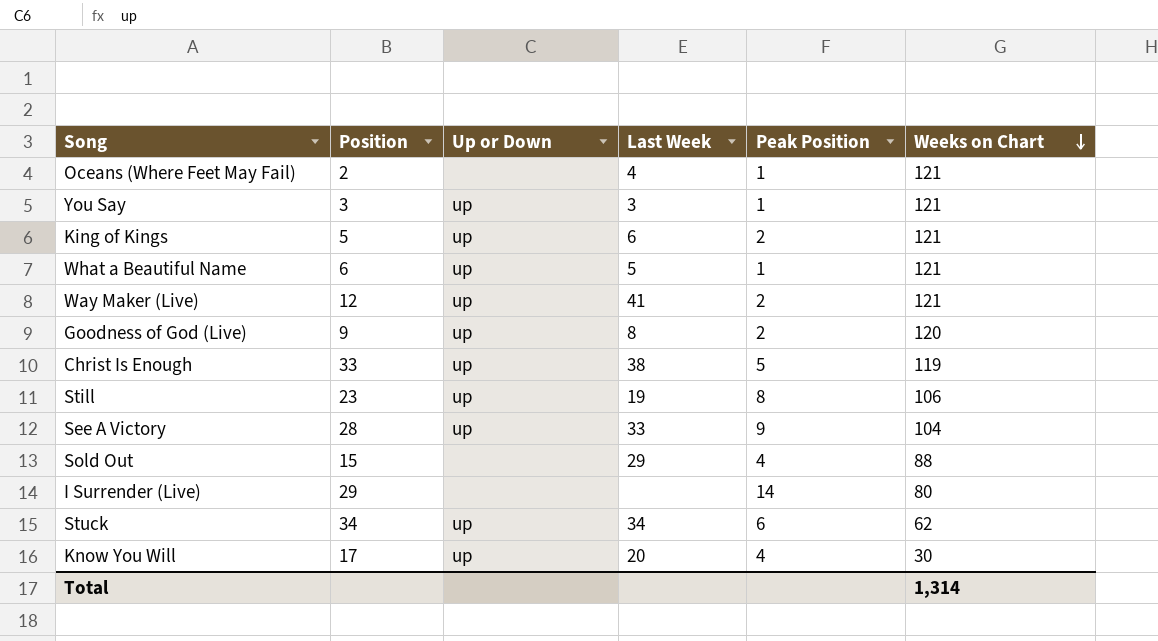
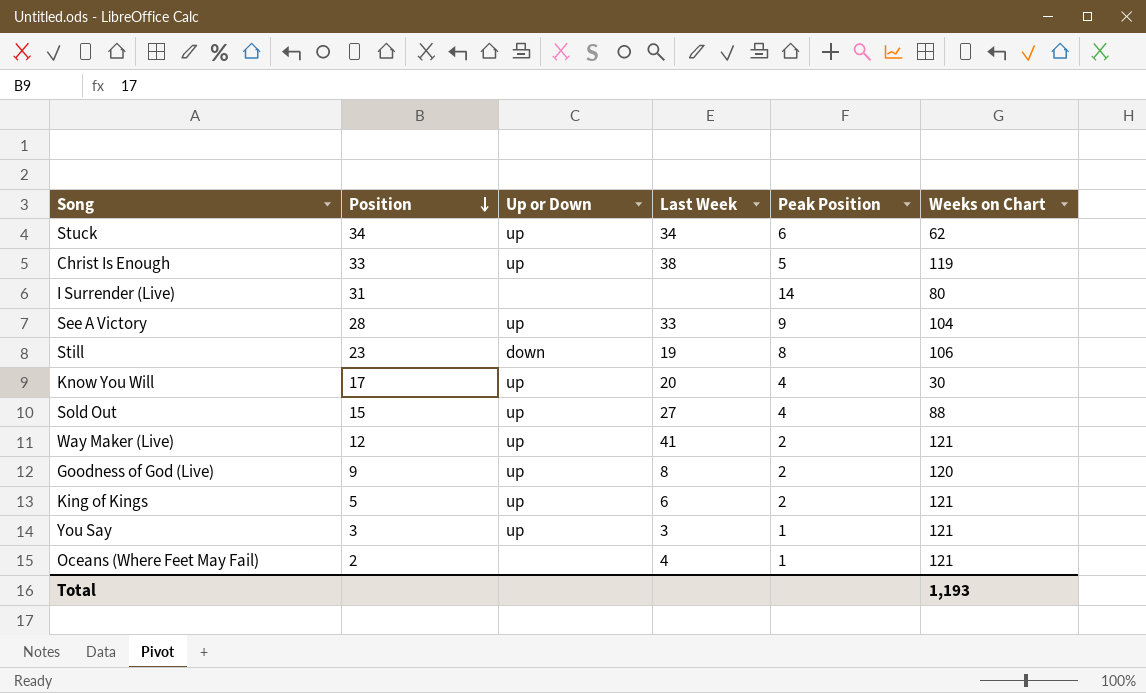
row order: Weeks on Chart descending -> Position descending
row What a Beautiful Name: 6 | up | 5 | 1 | 121 -> none
I Surrender (Live) | Position: 29 -> 31
Still | Up or Down: up -> down
Sold Out | Up or Down: none -> up
Sold Out | Last Week: 29 -> 27
Total | Weeks on Chart: 1,314 -> 1,193

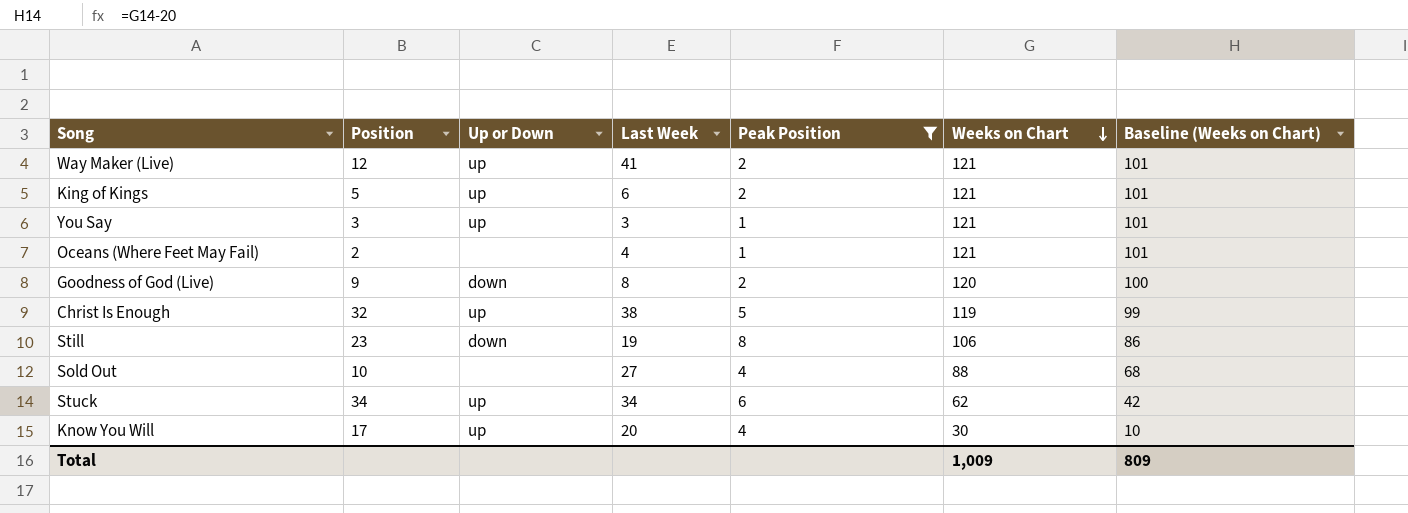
filter: none -> Peak Position <= 8
row order: Position descending -> Weeks on Chart descending
column Baseline (Weeks on Chart) | formula: none -> [Weeks on Chart] - 20
Goodness of God (Live) | Up or Down: up -> down
Christ Is Enough | Position: 33 -> 32
Sold Out | Position: 15 -> 10
Sold Out | Up or Down: up -> none
Total | Weeks on Chart: 1,193 -> 1,009

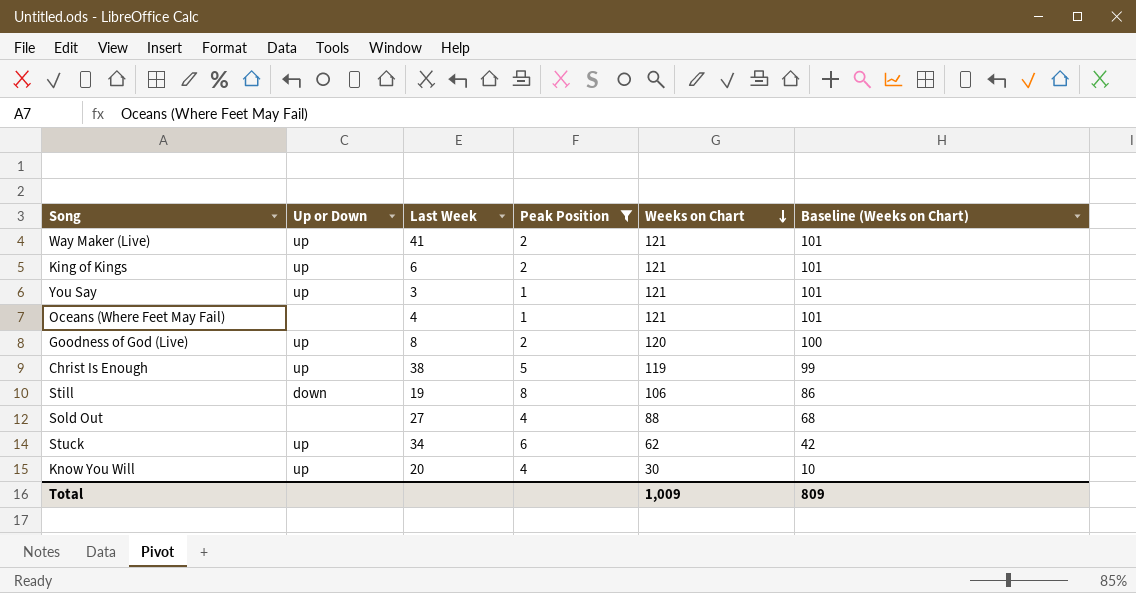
column Position | position: 2 -> none
Goodness of God (Live) | Up or Down: down -> up

